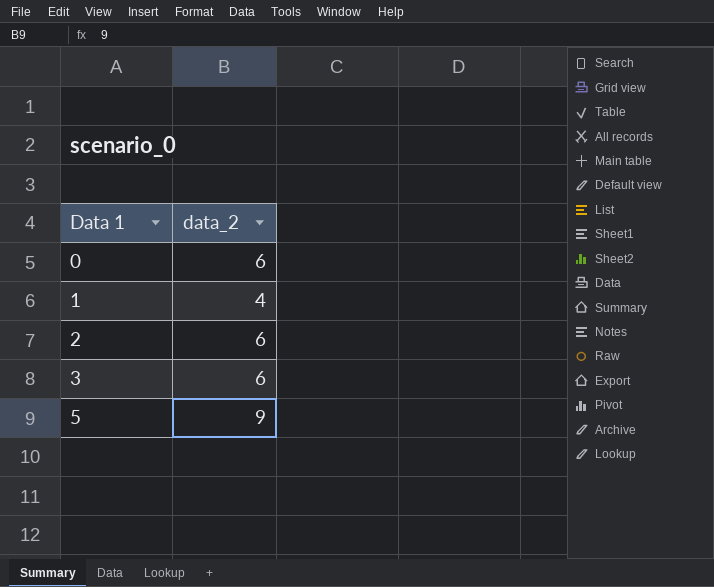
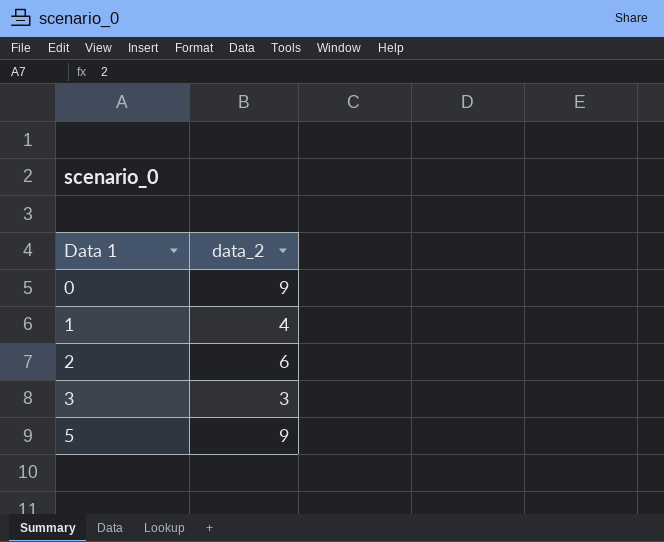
0 | data_2: 6 -> 9
3 | data_2: 6 -> 3

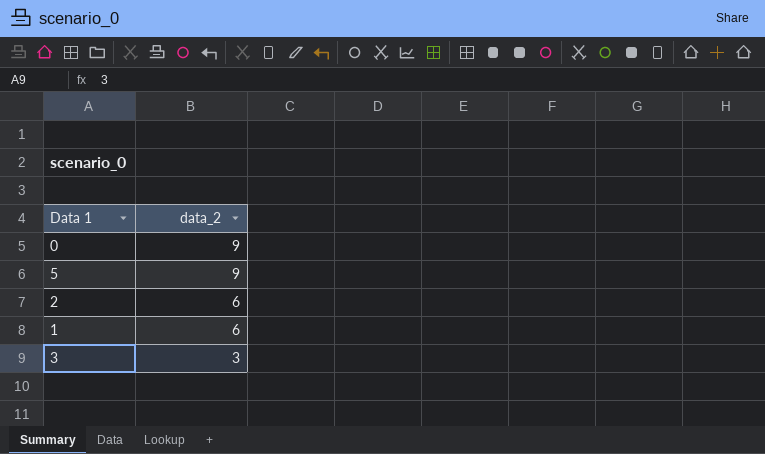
row order: Data 1 ascending -> data_2 descending
1 | data_2: 4 -> 6

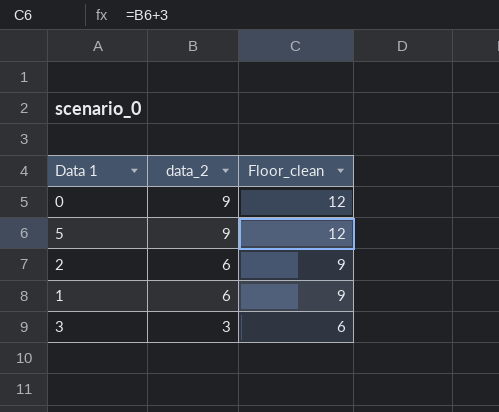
column Floor_clean | formula: none -> [data_2] + 3

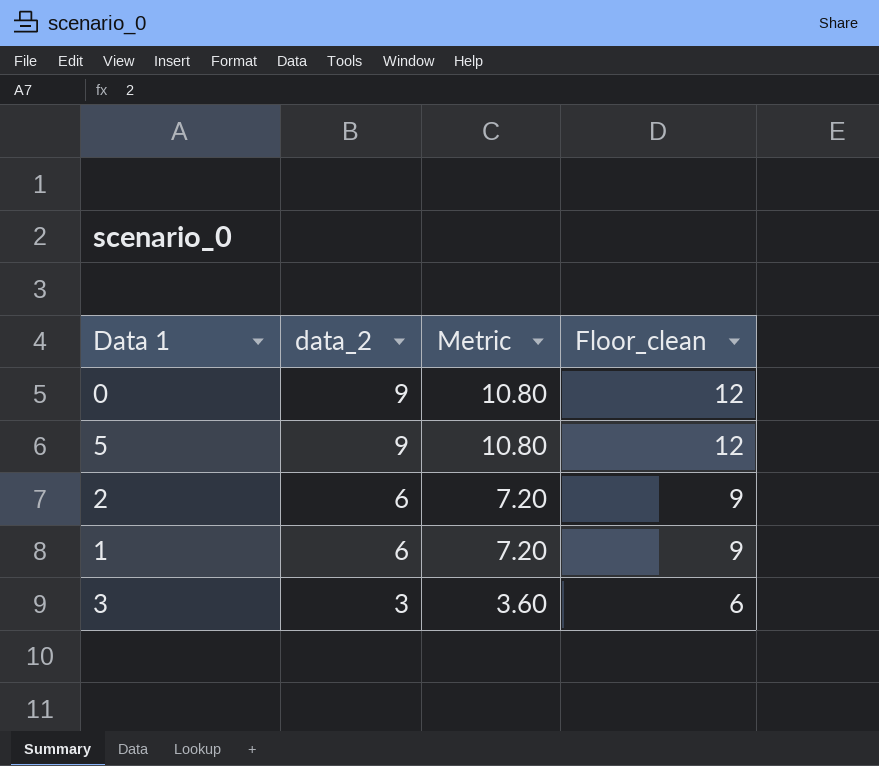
column Metric | formula: none -> [data_2] * 1.2

